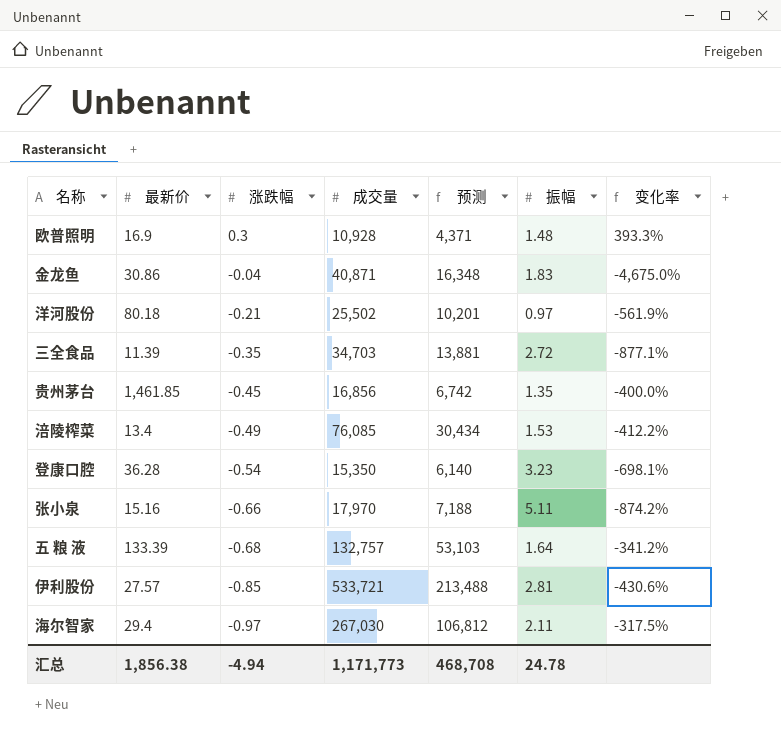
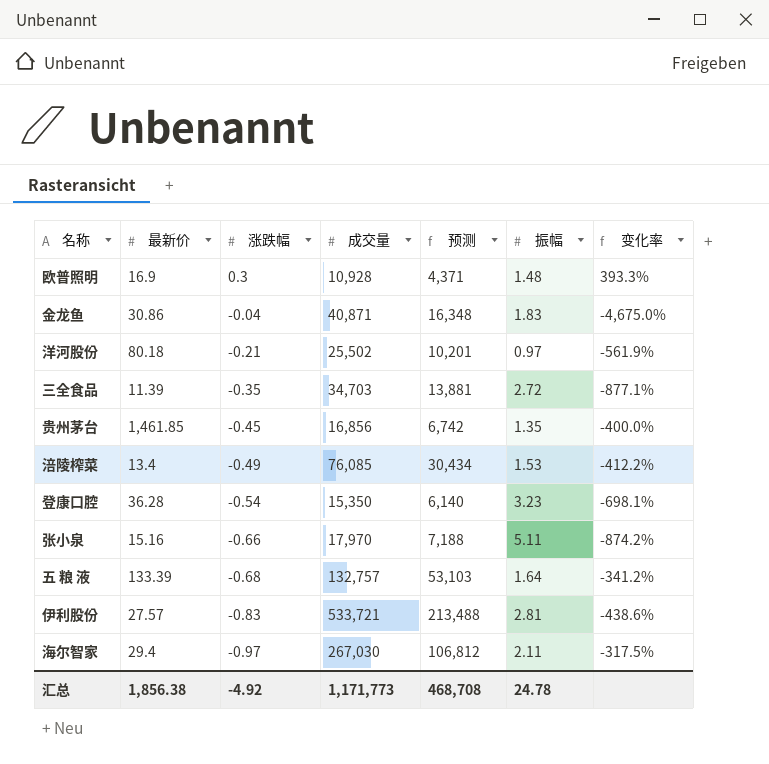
伊利股份 | 涨跌幅: -0.85 -> -0.83
伊利股份 | 变化率: -430.6% -> -438.6%
汇总 | 涨跌幅: -4.94 -> -4.92

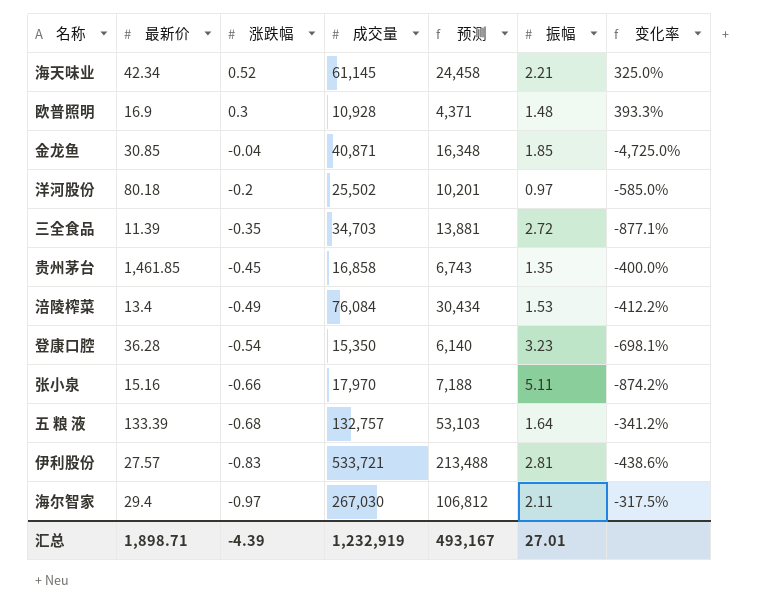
row 海天味业: none -> 42.34 | 0.52 | 61,145 | 24,458 | 2.21 | 325.0%
金龙鱼 | 最新价: 30.86 -> 30.85
金龙鱼 | 振幅: 1.83 -> 1.85
金龙鱼 | 变化率: -4,675.0% -> -4,725.0%
洋河股份 | 涨跌幅: -0.21 -> -0.2
洋河股份 | 变化率: -561.9% -> -585.0%
贵州茅台 | 成交量: 16,856 -> 16,858
贵州茅台 | 预测: 6,742 -> 6,743
涪陵榨菜 | 成交量: 76,085 -> 76,084
汇总 | 最新价: 1,856.38 -> 1,898.71
汇总 | 涨跌幅: -4.92 -> -4.39
汇总 | 成交量: 1,171,773 -> 1,232,919
汇总 | 预测: 468,708 -> 493,167
汇总 | 振幅: 24.78 -> 27.01

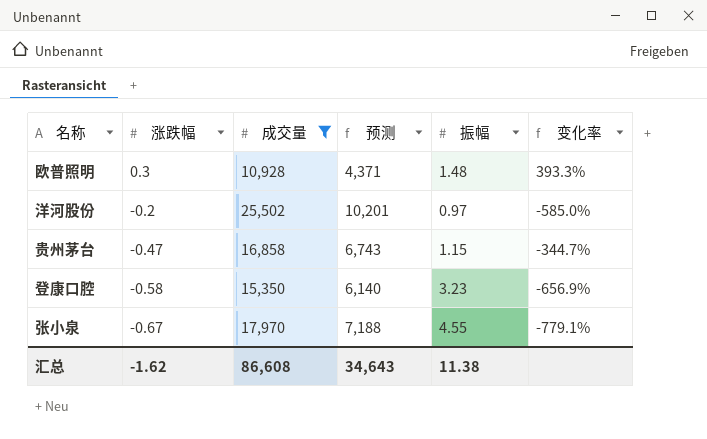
filter: none -> 成交量 <= 25,502
column 最新价 | position: 2 -> none
贵州茅台 | 涨跌幅: -0.45 -> -0.47
贵州茅台 | 振幅: 1.35 -> 1.15
贵州茅台 | 变化率: -400.0% -> -344.7%
登康口腔 | 涨跌幅: -0.54 -> -0.58
登康口腔 | 变化率: -698.1% -> -656.9%
张小泉 | 涨跌幅: -0.66 -> -0.67
张小泉 | 振幅: 5.11 -> 4.55
张小泉 | 变化率: -874.2% -> -779.1%
汇总 | 涨跌幅: -4.39 -> -1.62
汇总 | 成交量: 1,232,919 -> 86,608
汇总 | 预测: 493,167 -> 34,643
汇总 | 振幅: 27.01 -> 11.38

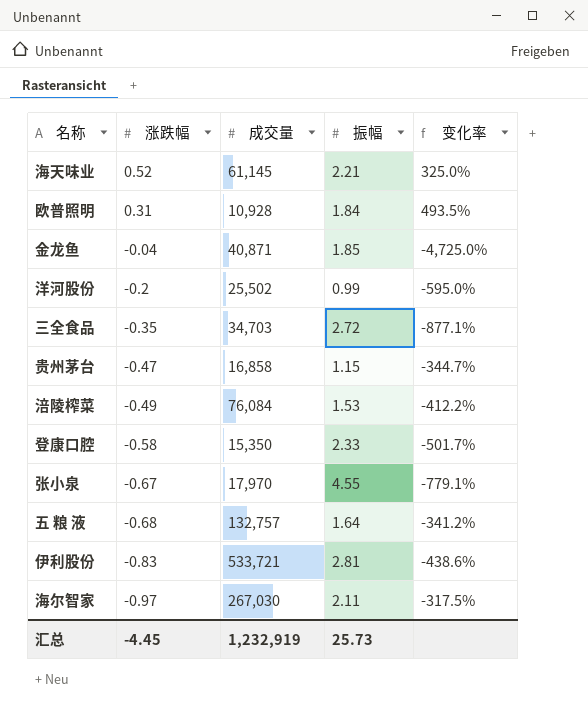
filter: 成交量 <= 25,502 -> none
column 预测 | formula: [成交量] * 0.4 -> none
欧普照明 | 涨跌幅: 0.3 -> 0.31
欧普照明 | 振幅: 1.48 -> 1.84
欧普照明 | 变化率: 393.3% -> 493.5%
洋河股份 | 振幅: 0.97 -> 0.99
洋河股份 | 变化率: -585.0% -> -595.0%
登康口腔 | 振幅: 3.23 -> 2.33
登康口腔 | 变化率: -656.9% -> -501.7%
汇总 | 涨跌幅: -1.62 -> -4.45
汇总 | 成交量: 86,608 -> 1,232,919
汇总 | 振幅: 11.38 -> 25.73

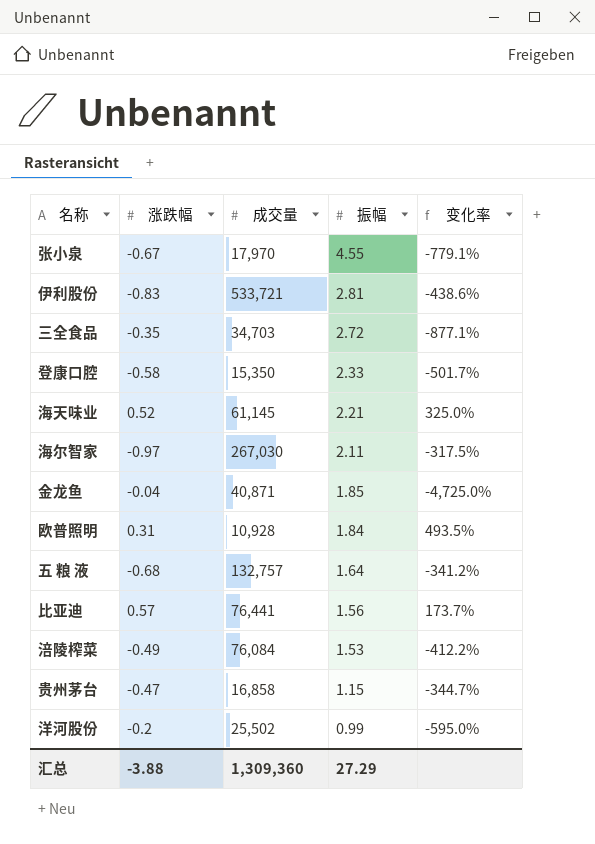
row order: 涨跌幅 descending -> 振幅 descending
row 比亚迪: none -> 0.57 | 76,441 | 1.56 | 173.7%
汇总 | 涨跌幅: -4.45 -> -3.88
汇总 | 成交量: 1,232,919 -> 1,309,360
汇总 | 振幅: 25.73 -> 27.29

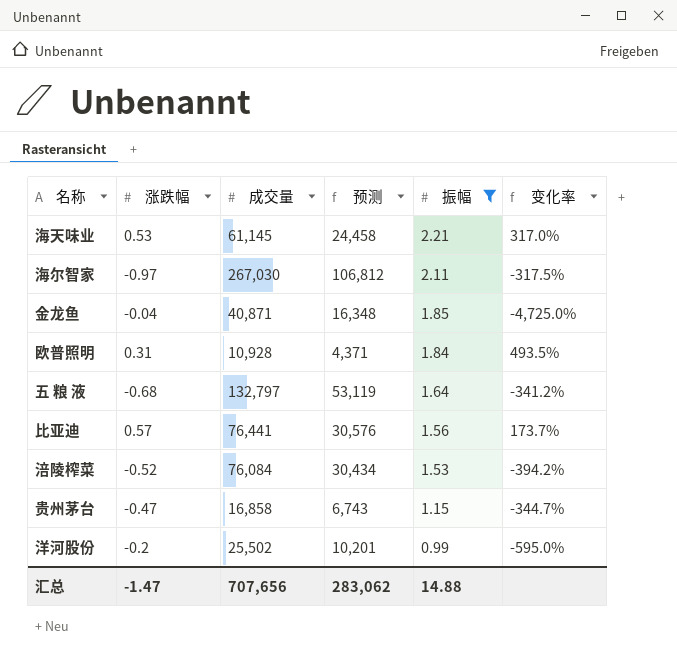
filter: none -> 振幅 <= 2.21
column 预测 | formula: none -> [成交量] * 0.4
海天味业 | 涨跌幅: 0.52 -> 0.53
海天味业 | 变化率: 325.0% -> 317.0%
五 粮 液 | 成交量: 132,757 -> 132,797
涪陵榨菜 | 涨跌幅: -0.49 -> -0.52
涪陵榨菜 | 变化率: -412.2% -> -394.2%
汇总 | 涨跌幅: -3.88 -> -1.47
汇总 | 成交量: 1,309,360 -> 707,656
汇总 | 振幅: 27.29 -> 14.88

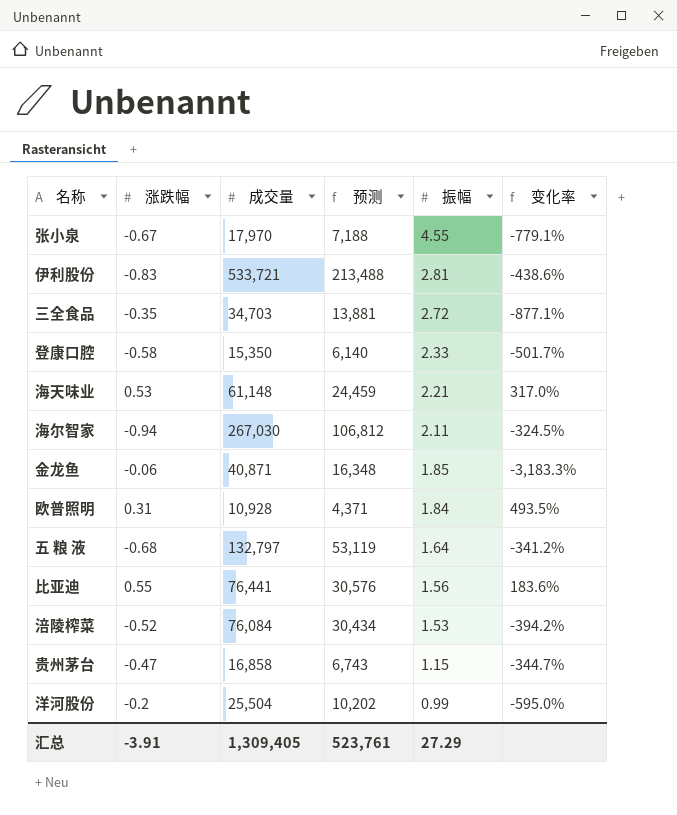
filter: 振幅 <= 2.21 -> none
海天味业 | 成交量: 61,145 -> 61,148
海天味业 | 预测: 24,458 -> 24,459
海尔智家 | 涨跌幅: -0.97 -> -0.94
海尔智家 | 变化率: -317.5% -> -324.5%
金龙鱼 | 涨跌幅: -0.04 -> -0.06
金龙鱼 | 变化率: -4,725.0% -> -3,183.3%
比亚迪 | 涨跌幅: 0.57 -> 0.55
比亚迪 | 变化率: 173.7% -> 183.6%
洋河股份 | 成交量: 25,502 -> 25,504
洋河股份 | 预测: 10,201 -> 10,202
汇总 | 涨跌幅: -1.47 -> -3.91
汇总 | 成交量: 707,656 -> 1,309,405
汇总 | 预测: 283,062 -> 523,761
汇总 | 振幅: 14.88 -> 27.29

